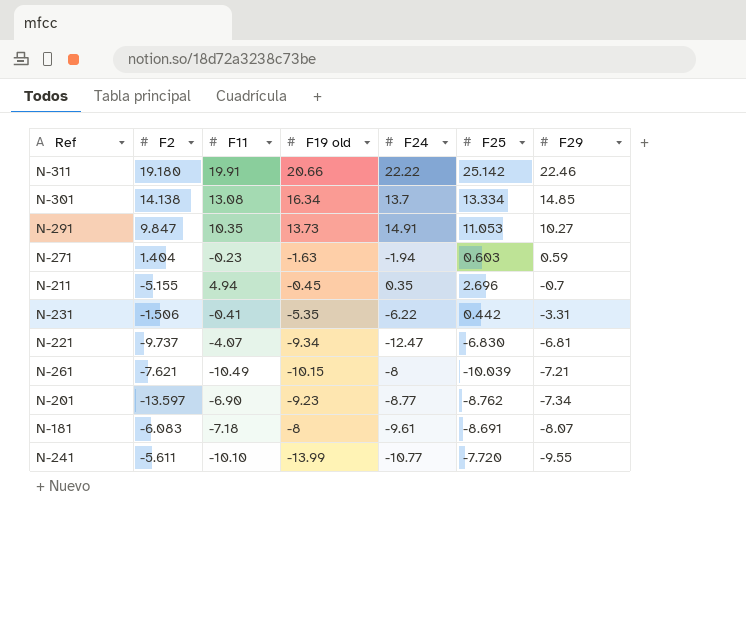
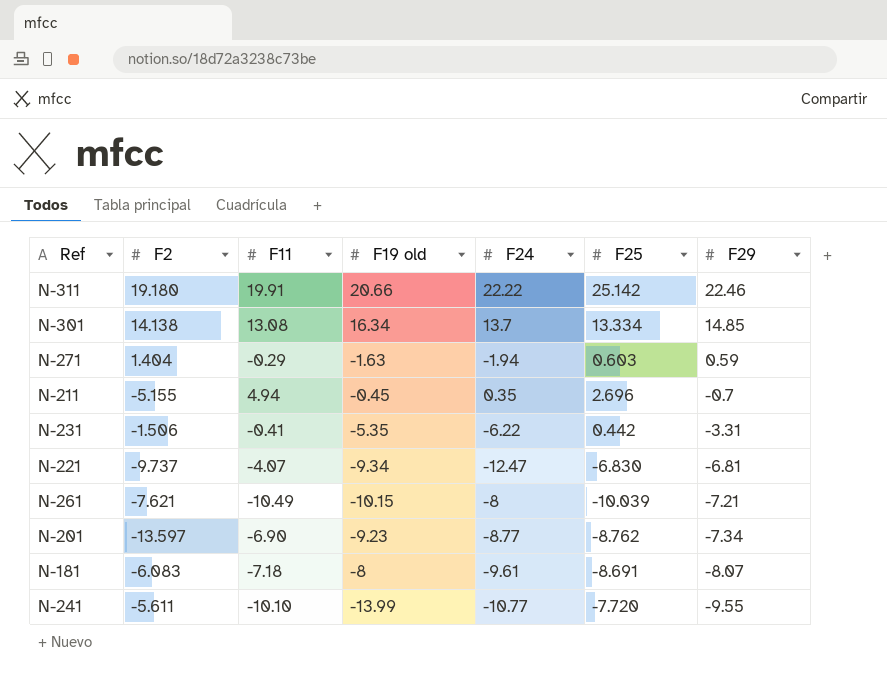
row N-291: 9.847 | 10.35 | 13.73 | 14.91 | 11.053 | 10.27 -> none
N-271 | F11: -0.23 -> -0.29

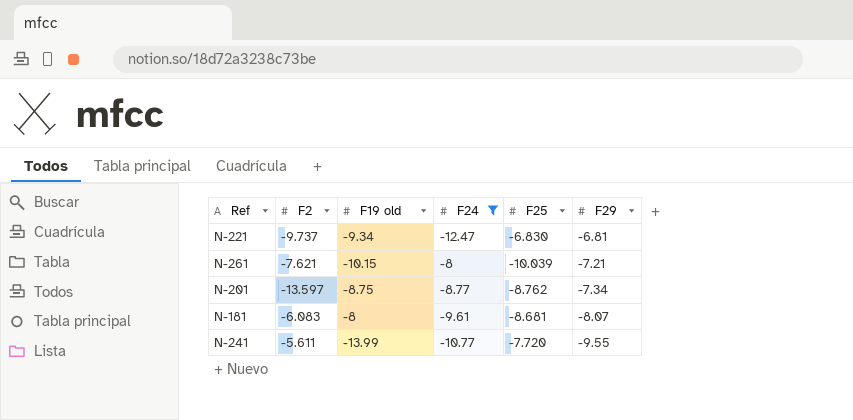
filter: none -> F24 <= -8
column F11 | position: 3 -> none
N-201 | F19 old: -9.23 -> -8.75
N-181 | F25: -8.691 -> -8.681

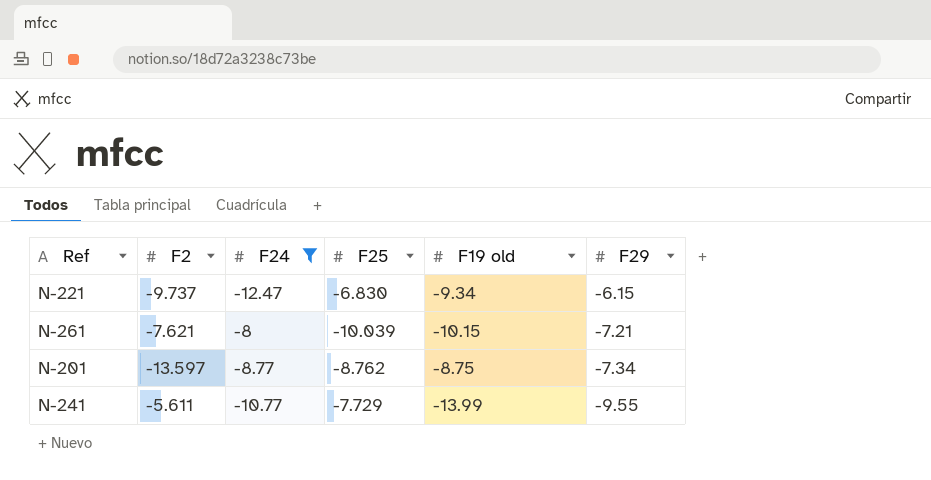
column F19 old | position: 3 -> 5
row N-181: -6.083 | -8 | -9.61 | -8.681 | -8.07 -> none
N-221 | F29: -6.81 -> -6.15
N-241 | F25: -7.720 -> -7.729

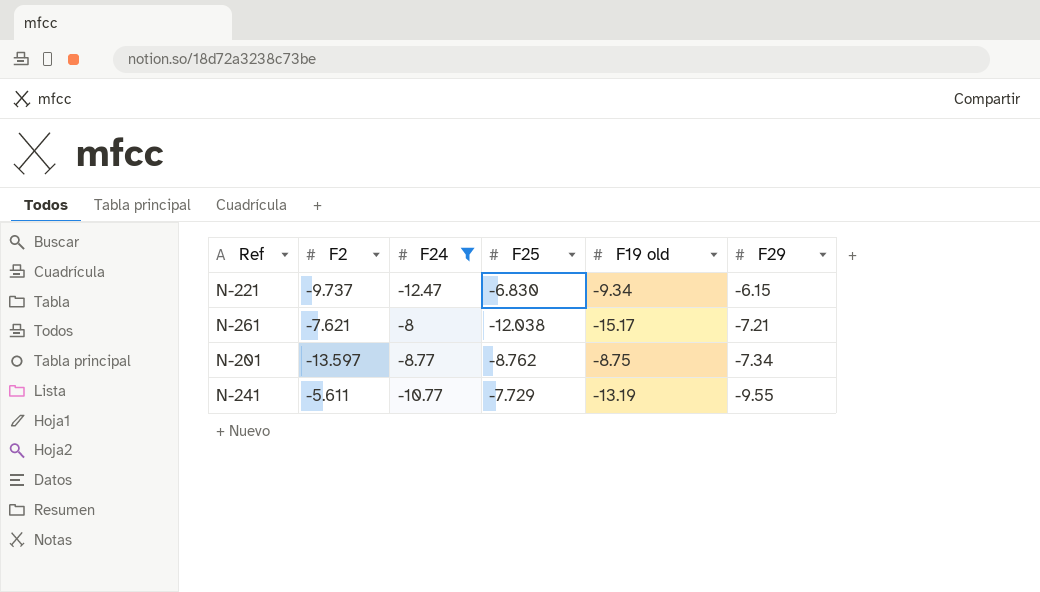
N-261 | F25: -10.039 -> -12.038
N-261 | F19 old: -10.15 -> -15.17
N-241 | F19 old: -13.99 -> -13.19

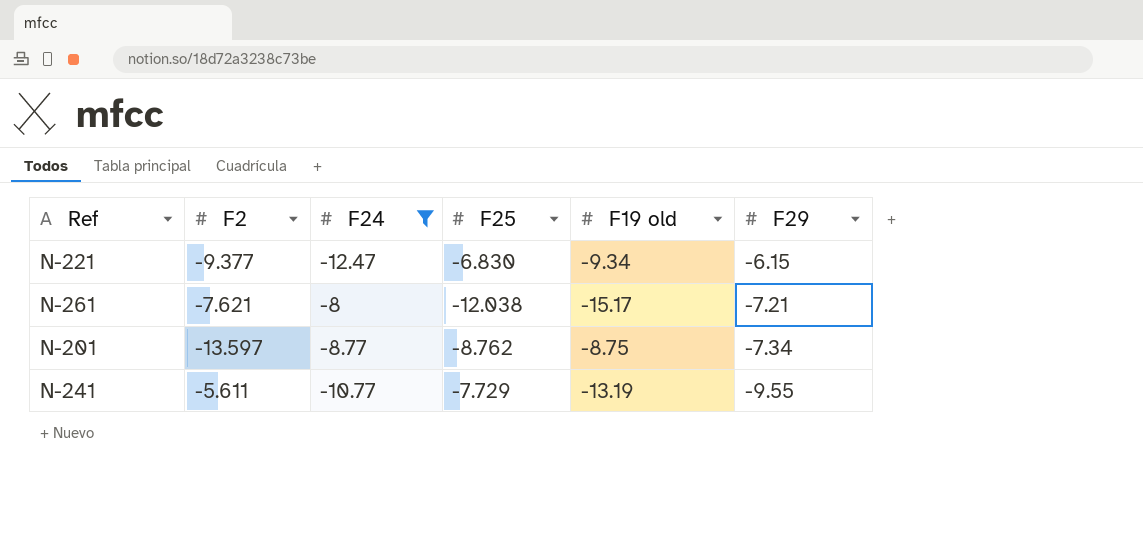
N-221 | F2: -9.737 -> -9.377

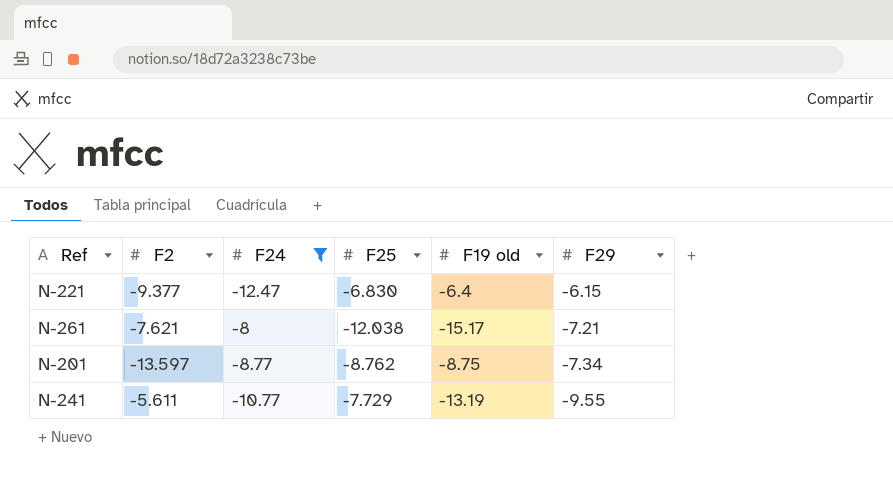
N-221 | F19 old: -9.34 -> -6.4

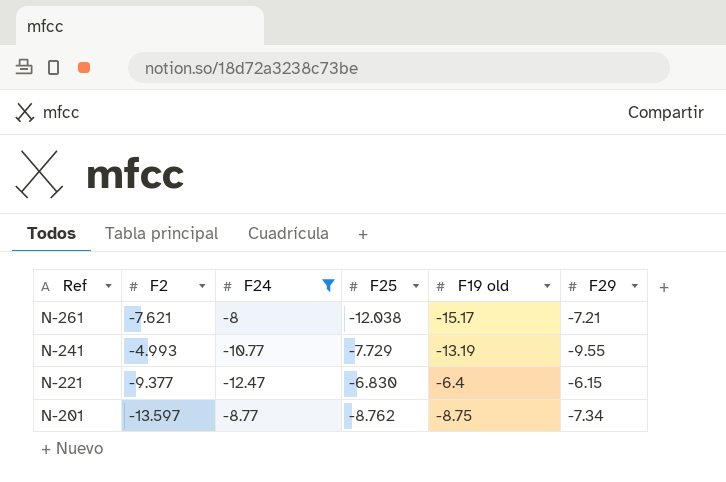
row order: F29 descending -> Ref descending
N-241 | F2: -5.611 -> -4.993

